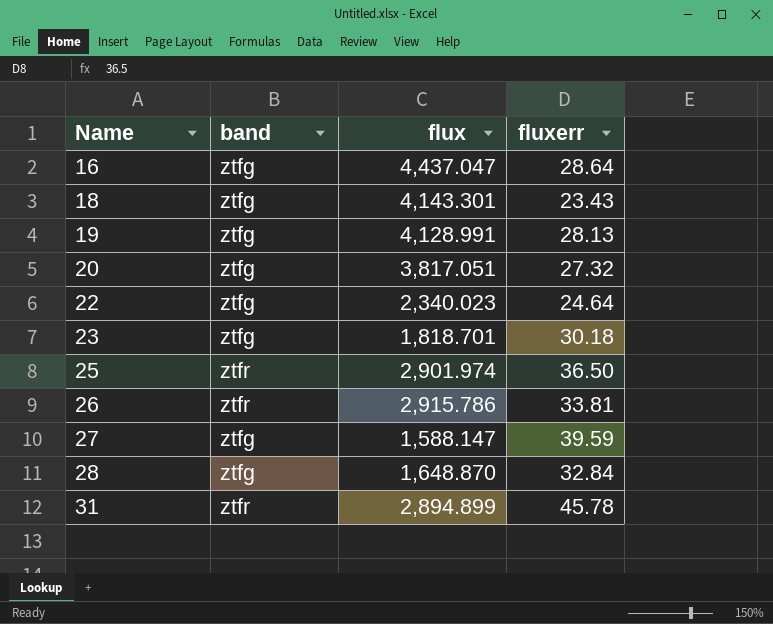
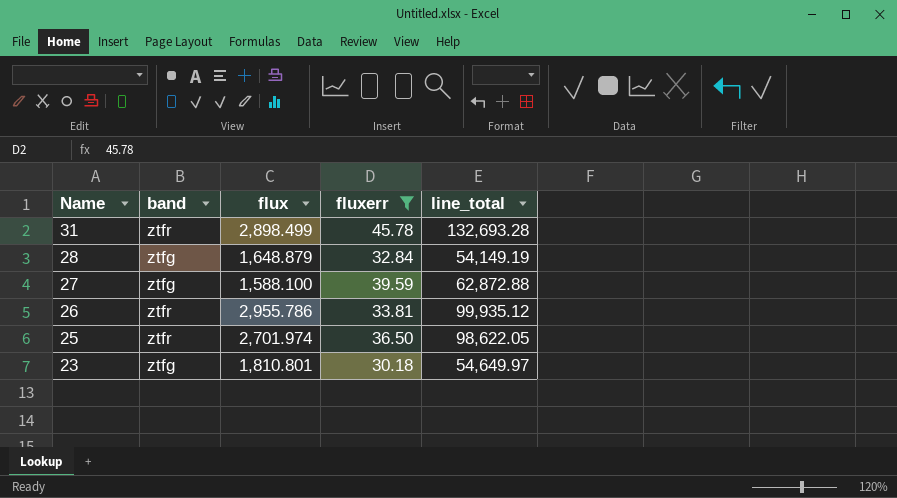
filter: none -> fluxerr >= 30.18
row order: Name ascending -> Name descending
column line_total | formula: none -> [flux] * [fluxerr]
31 | flux: 2,894.899 -> 2,898.499
28 | flux: 1,648.870 -> 1,648.879
27 | flux: 1,588.147 -> 1,588.100
26 | flux: 2,915.786 -> 2,955.786
25 | flux: 2,901.974 -> 2,701.974
23 | flux: 1,818.701 -> 1,810.801

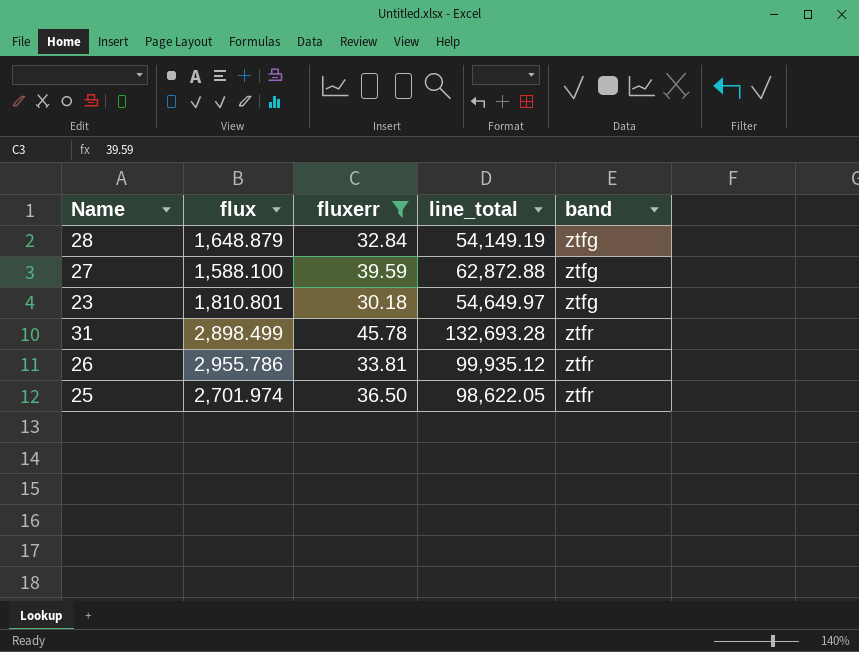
row order: Name descending -> band ascending
column band | position: 2 -> 5

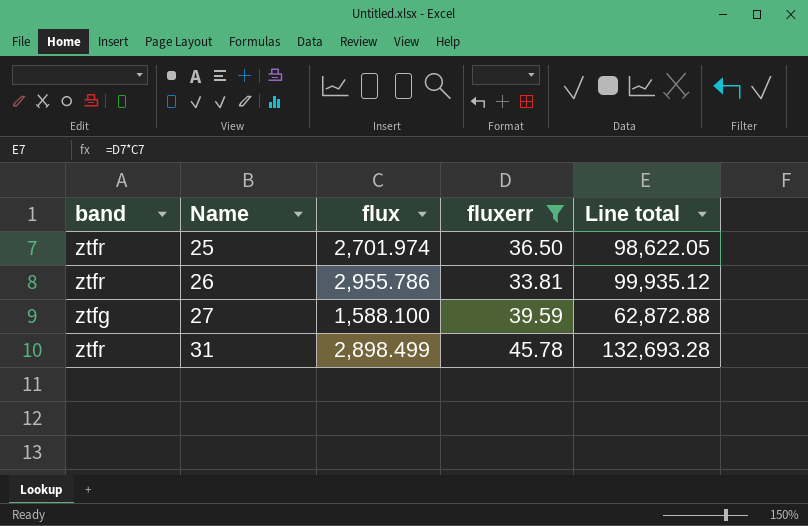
row order: band ascending -> Name ascending
column band | position: 5 -> 1
column name: line_total -> Line total
row 28: 1,648.879 | 32.84 | 54,149.19 | ztfg -> none
row 23: 1,810.801 | 30.18 | 54,649.97 | ztfg -> none

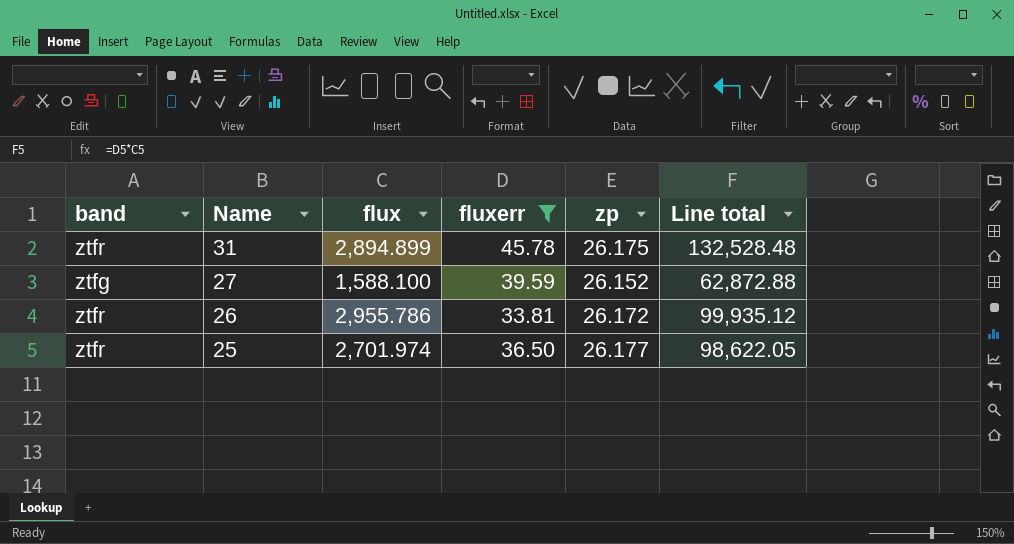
row order: Name ascending -> Name descending
column zp | position: none -> 5
31 | flux: 2,898.499 -> 2,894.899
31 | Line total: 132,693.28 -> 132,528.48

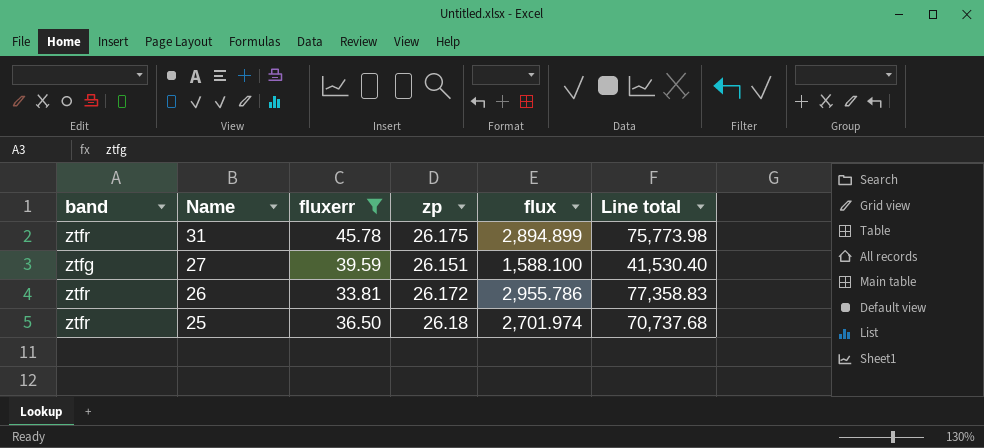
column flux | position: 3 -> 5
column Line total | formula: [flux] * [fluxerr] -> [zp] * [flux]
27 | zp: 26.152 -> 26.151
25 | zp: 26.177 -> 26.18

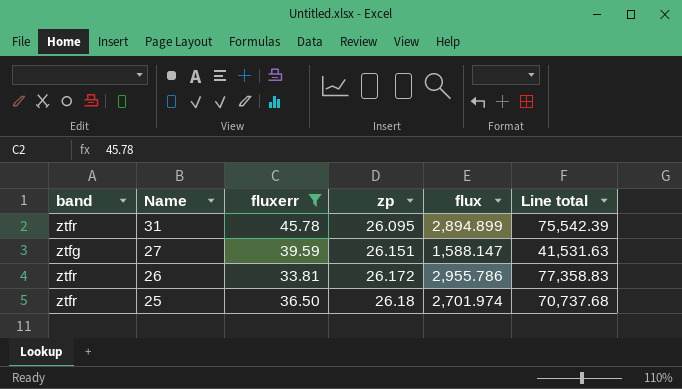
31 | zp: 26.175 -> 26.095
31 | Line total: 75,773.98 -> 75,542.39
27 | flux: 1,588.100 -> 1,588.147
27 | Line total: 41,530.40 -> 41,531.63

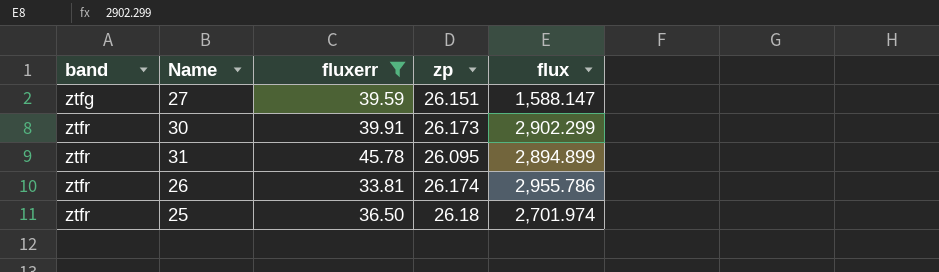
row order: Name descending -> band ascending
column Line total | formula: [zp] * [flux] -> none
row 30: none -> ztfr | 39.91 | 26.173 | 2,902.299
26 | zp: 26.172 -> 26.174

